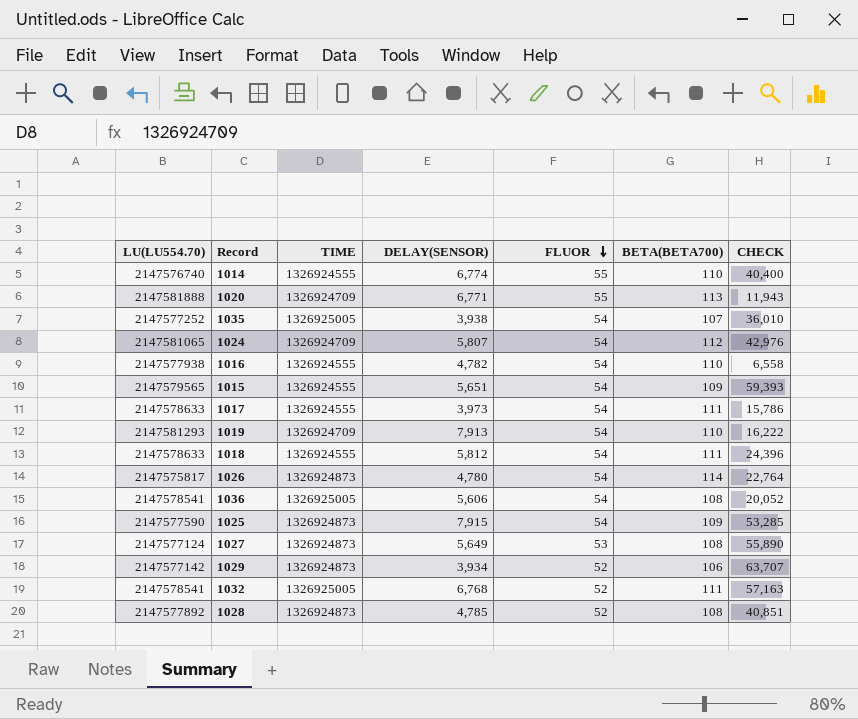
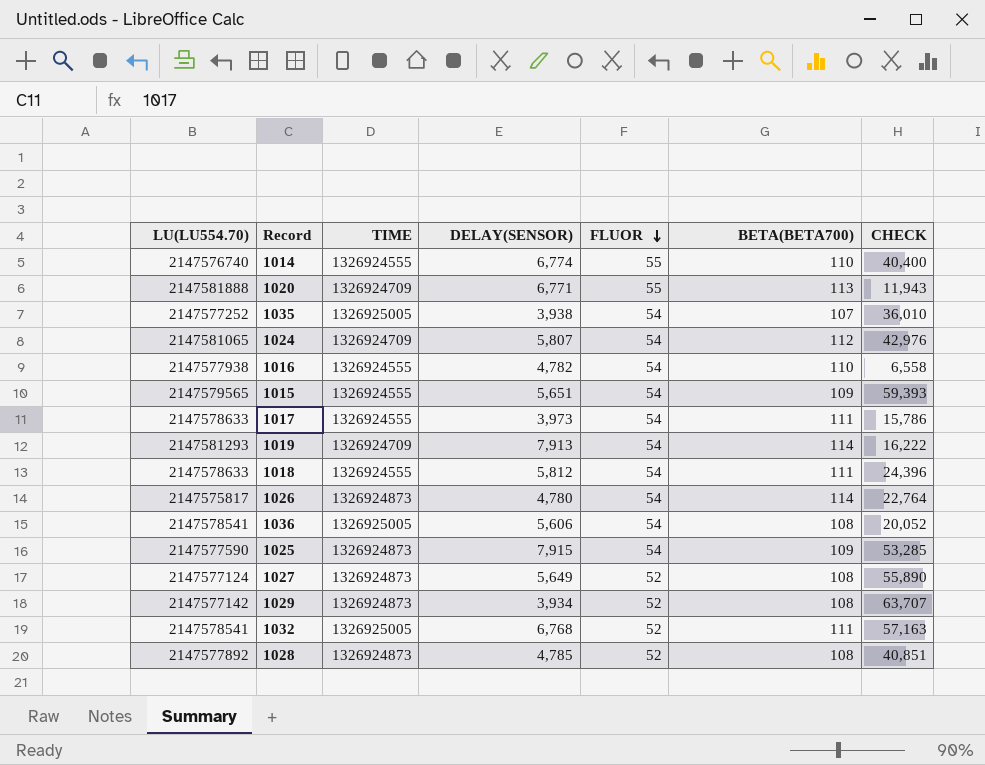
1019 | BETA(BETA700): 110 -> 114
1027 | FLUOR: 53 -> 52
1029 | BETA(BETA700): 106 -> 108

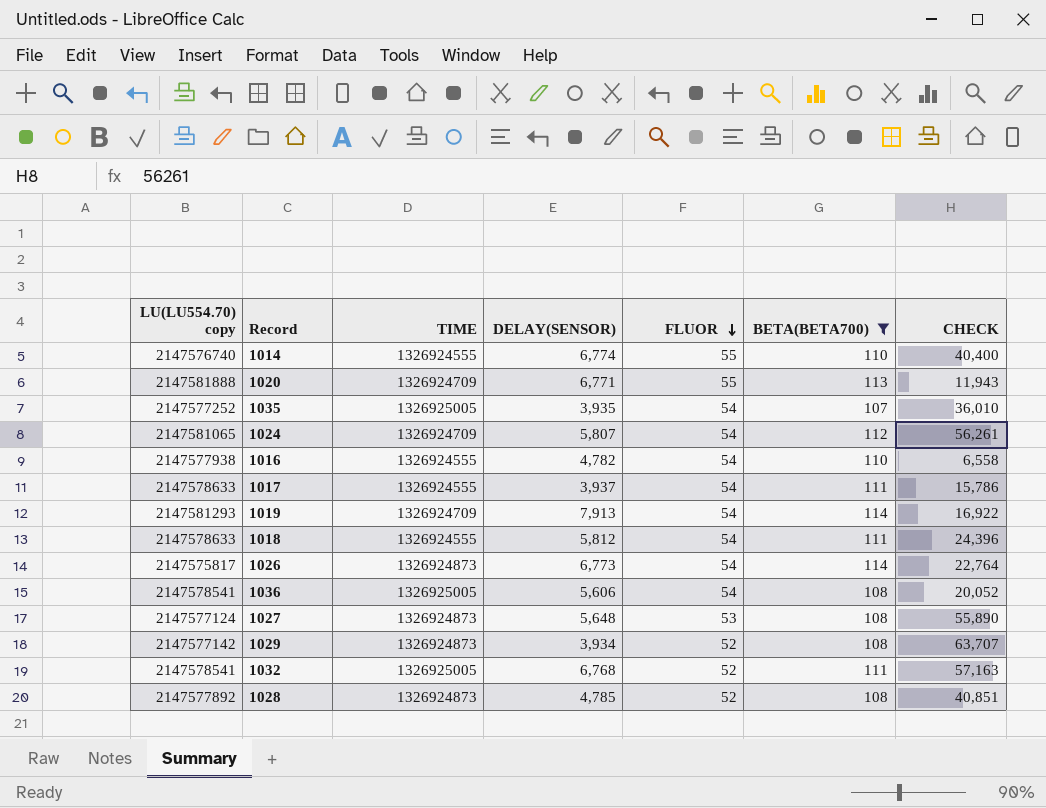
filter: none -> BETA(BETA700) != 109
column name: LU(LU554.70) -> LU(LU554.70) copy
1035 | DELAY(SENSOR): 3,938 -> 3,935
1024 | CHECK: 42,976 -> 56,261
1017 | DELAY(SENSOR): 3,973 -> 3,937
1019 | CHECK: 16,222 -> 16,922
1026 | DELAY(SENSOR): 4,780 -> 6,773
1027 | DELAY(SENSOR): 5,649 -> 5,648
1027 | FLUOR: 52 -> 53

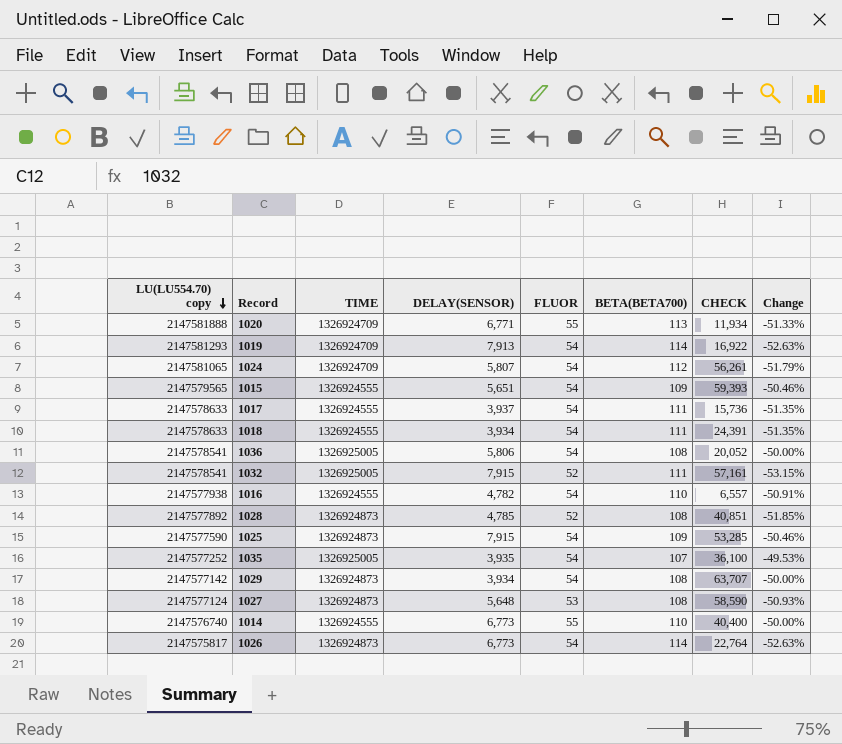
filter: BETA(BETA700) != 109 -> none
row order: FLUOR descending -> LU(LU554.70) copy descending
column Change | formula: none -> ([FLUOR] - [BETA(BETA700)]) / [BETA(BETA700)]
1020 | CHECK: 11,943 -> 11,934
1017 | CHECK: 15,786 -> 15,736
1018 | DELAY(SENSOR): 5,812 -> 3,934
1018 | CHECK: 24,396 -> 24,391
1036 | DELAY(SENSOR): 5,606 -> 5,806
1032 | DELAY(SENSOR): 6,768 -> 7,915
1032 | CHECK: 57,163 -> 57,161
1016 | CHECK: 6,558 -> 6,557
1035 | CHECK: 36,010 -> 36,100
1029 | FLUOR: 52 -> 54
1027 | CHECK: 55,890 -> 58,590
1014 | DELAY(SENSOR): 6,774 -> 6,773

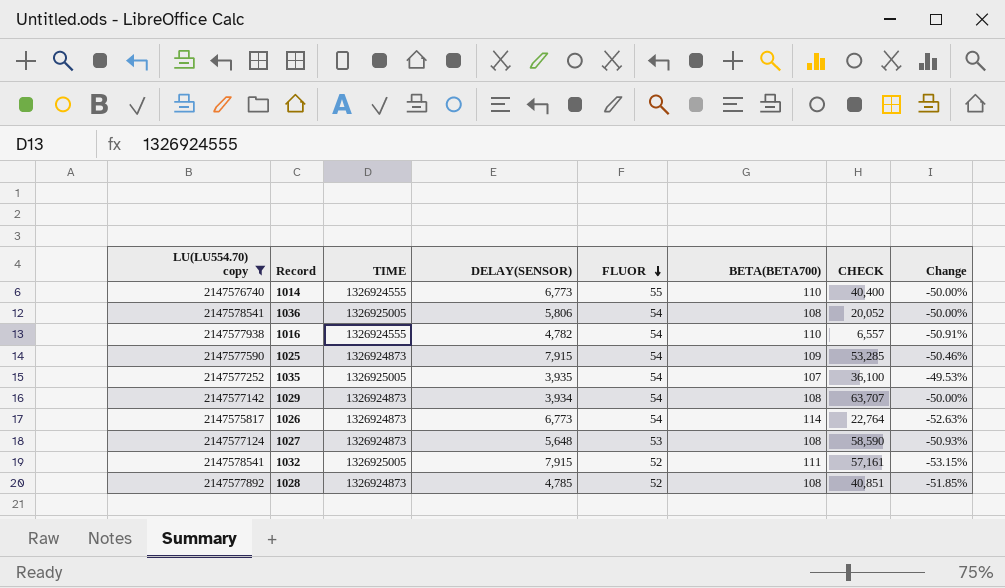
filter: none -> LU(LU554.70) copy <= 2147578541
row order: LU(LU554.70) copy descending -> FLUOR descending

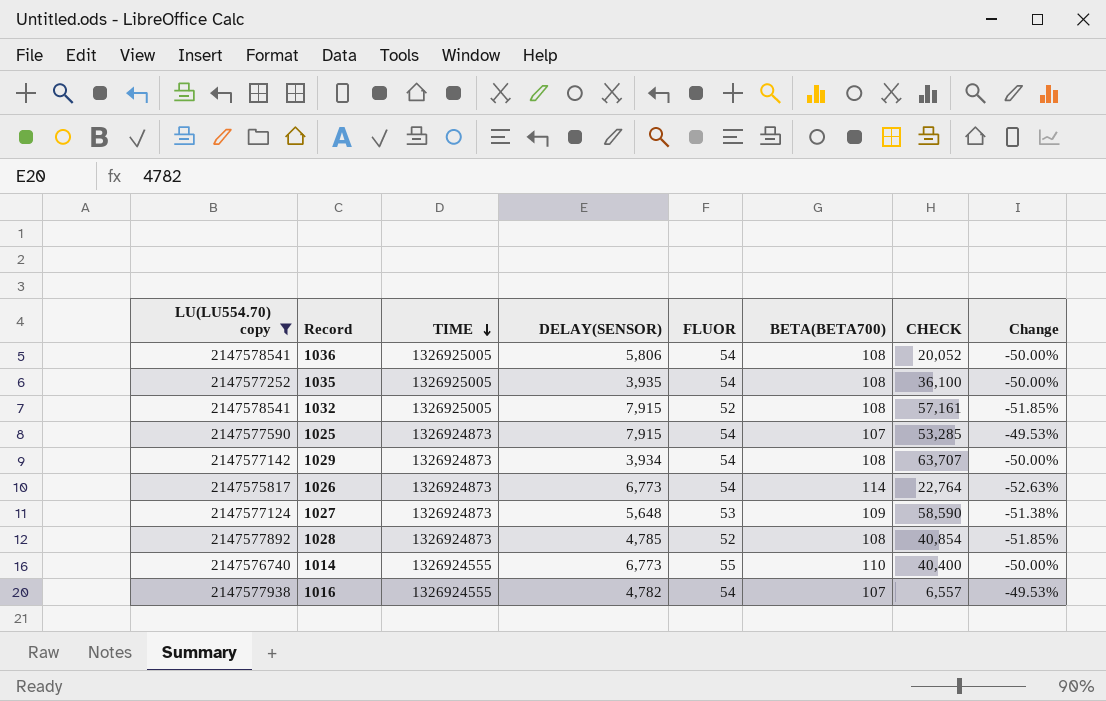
row order: FLUOR descending -> TIME descending
1035 | BETA(BETA700): 107 -> 108
1035 | Change: -49.53% -> -50.00%
1032 | BETA(BETA700): 111 -> 108
1032 | Change: -53.15% -> -51.85%
1025 | BETA(BETA700): 109 -> 107
1025 | Change: -50.46% -> -49.53%
1027 | BETA(BETA700): 108 -> 109
1027 | Change: -50.93% -> -51.38%
1028 | CHECK: 40,851 -> 40,854
1016 | BETA(BETA700): 110 -> 107
1016 | Change: -50.91% -> -49.53%

